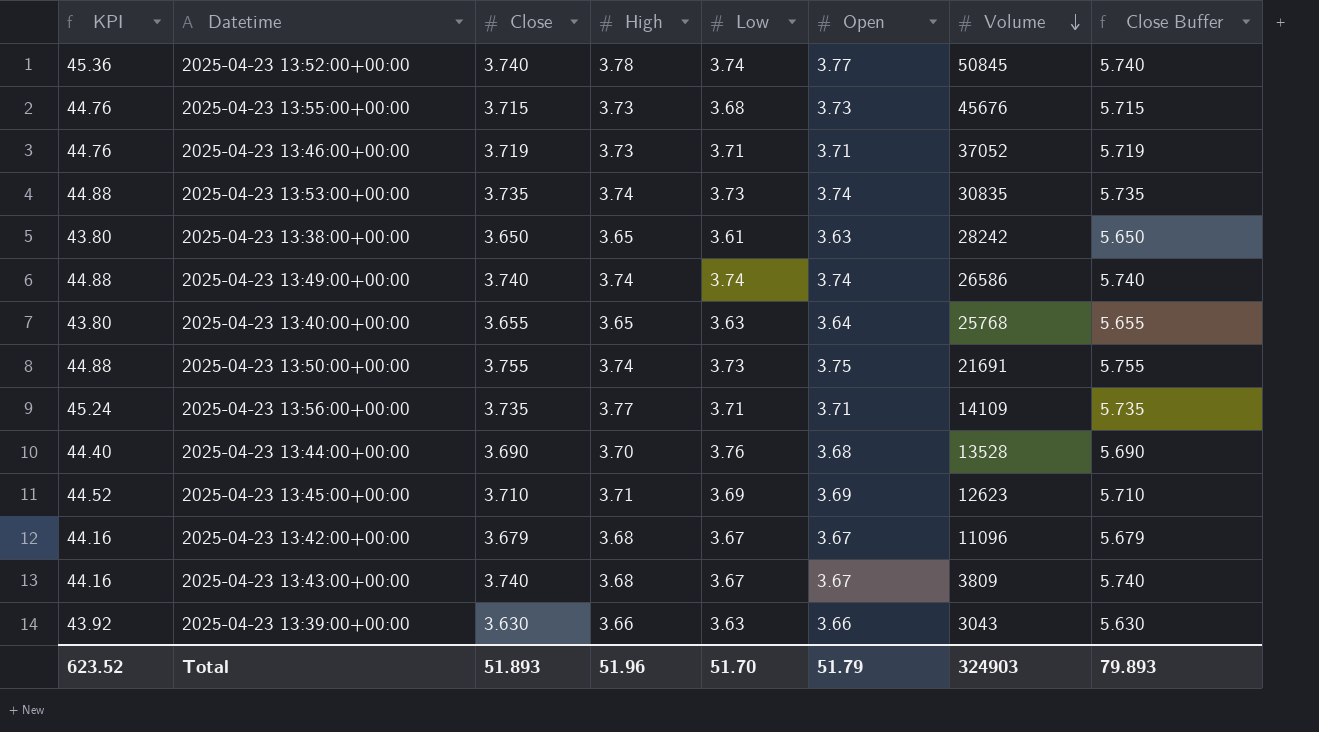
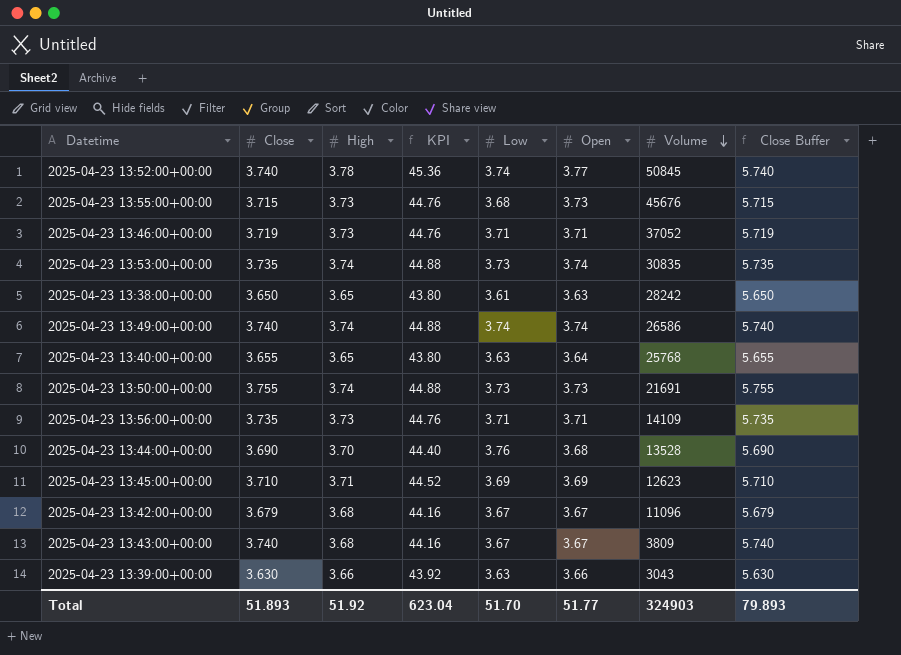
column KPI | position: 1 -> 4
2025-04-23 13:50:00+00:00 | Open: 3.75 -> 3.73
2025-04-23 13:56:00+00:00 | High: 3.77 -> 3.73
2025-04-23 13:56:00+00:00 | KPI: 45.24 -> 44.76
Total | High: 51.96 -> 51.92
Total | KPI: 623.52 -> 623.04
Total | Open: 51.79 -> 51.77

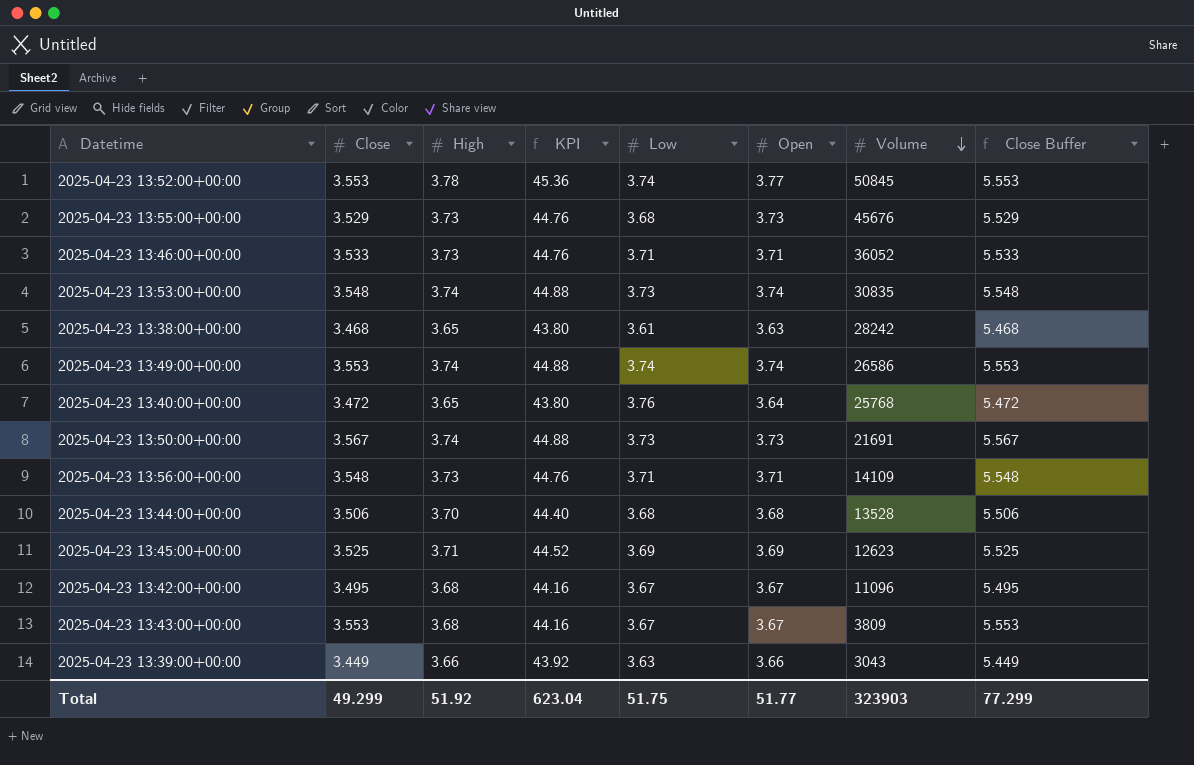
2025-04-23 13:52:00+00:00 | Close: 3.740 -> 3.553
2025-04-23 13:52:00+00:00 | Close Buffer: 5.740 -> 5.553
2025-04-23 13:55:00+00:00 | Close: 3.715 -> 3.529
2025-04-23 13:55:00+00:00 | Close Buffer: 5.715 -> 5.529
2025-04-23 13:46:00+00:00 | Close: 3.719 -> 3.533
2025-04-23 13:46:00+00:00 | Volume: 37052 -> 36052
2025-04-23 13:46:00+00:00 | Close Buffer: 5.719 -> 5.533
2025-04-23 13:53:00+00:00 | Close: 3.735 -> 3.548
2025-04-23 13:53:00+00:00 | Close Buffer: 5.735 -> 5.548
2025-04-23 13:38:00+00:00 | Close: 3.650 -> 3.468
2025-04-23 13:38:00+00:00 | Close Buffer: 5.650 -> 5.468
2025-04-23 13:49:00+00:00 | Close: 3.740 -> 3.553
2025-04-23 13:49:00+00:00 | Close Buffer: 5.740 -> 5.553
2025-04-23 13:40:00+00:00 | Close: 3.655 -> 3.472
2025-04-23 13:40:00+00:00 | Low: 3.63 -> 3.76
2025-04-23 13:40:00+00:00 | Close Buffer: 5.655 -> 5.472
2025-04-23 13:50:00+00:00 | Close: 3.755 -> 3.567
2025-04-23 13:50:00+00:00 | Close Buffer: 5.755 -> 5.567
2025-04-23 13:56:00+00:00 | Close: 3.735 -> 3.548
2025-04-23 13:56:00+00:00 | Close Buffer: 5.735 -> 5.548
2025-04-23 13:44:00+00:00 | Close: 3.690 -> 3.506
2025-04-23 13:44:00+00:00 | Low: 3.76 -> 3.68
2025-04-23 13:44:00+00:00 | Close Buffer: 5.690 -> 5.506
2025-04-23 13:45:00+00:00 | Close: 3.710 -> 3.525
2025-04-23 13:45:00+00:00 | Close Buffer: 5.710 -> 5.525
2025-04-23 13:42:00+00:00 | Close: 3.679 -> 3.495
2025-04-23 13:42:00+00:00 | Close Buffer: 5.679 -> 5.495
2025-04-23 13:43:00+00:00 | Close: 3.740 -> 3.553
2025-04-23 13:43:00+00:00 | Close Buffer: 5.740 -> 5.553
2025-04-23 13:39:00+00:00 | Close: 3.630 -> 3.449
2025-04-23 13:39:00+00:00 | Close Buffer: 5.630 -> 5.449
Total | Close: 51.893 -> 49.299
Total | Low: 51.70 -> 51.75
Total | Volume: 324903 -> 323903
Total | Close Buffer: 79.893 -> 77.299

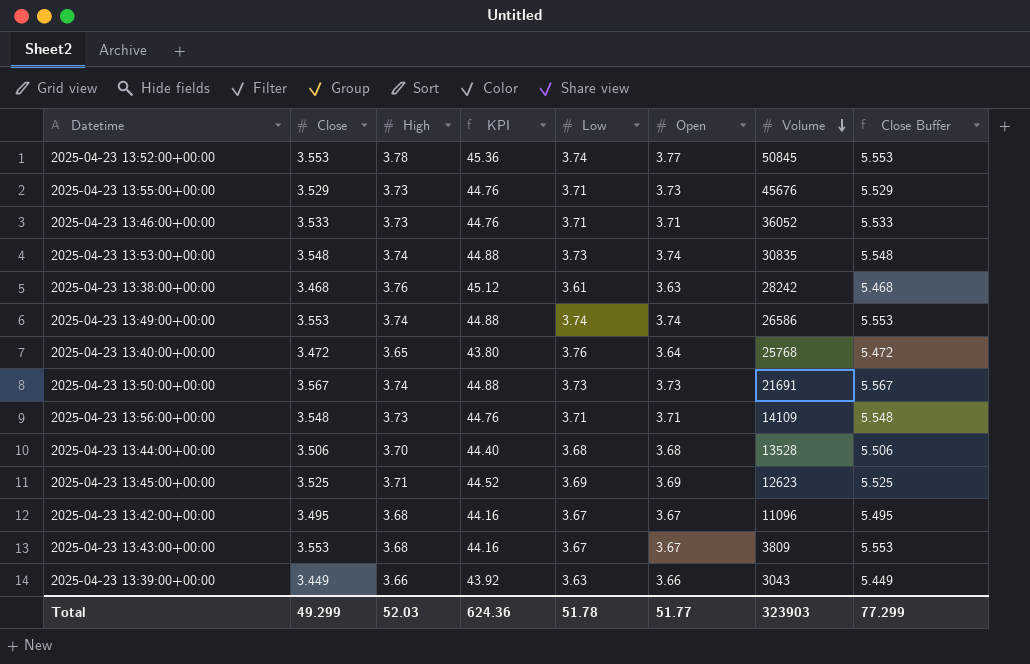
2025-04-23 13:55:00+00:00 | Low: 3.68 -> 3.71
2025-04-23 13:38:00+00:00 | High: 3.65 -> 3.76
2025-04-23 13:38:00+00:00 | KPI: 43.80 -> 45.12
Total | High: 51.92 -> 52.03
Total | KPI: 623.04 -> 624.36
Total | Low: 51.75 -> 51.78

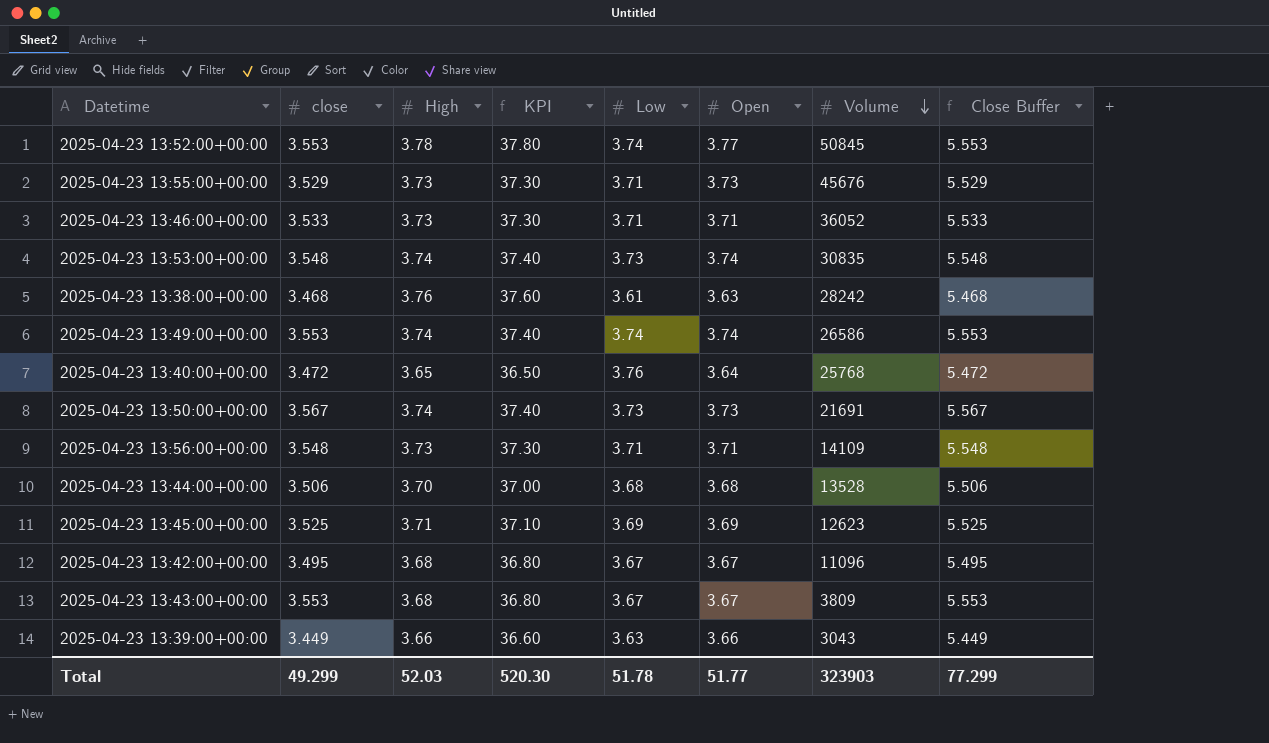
column name: Close -> close
column KPI | formula: [High] * 12 -> [High] * 10
Total | KPI: 624.36 -> 520.30

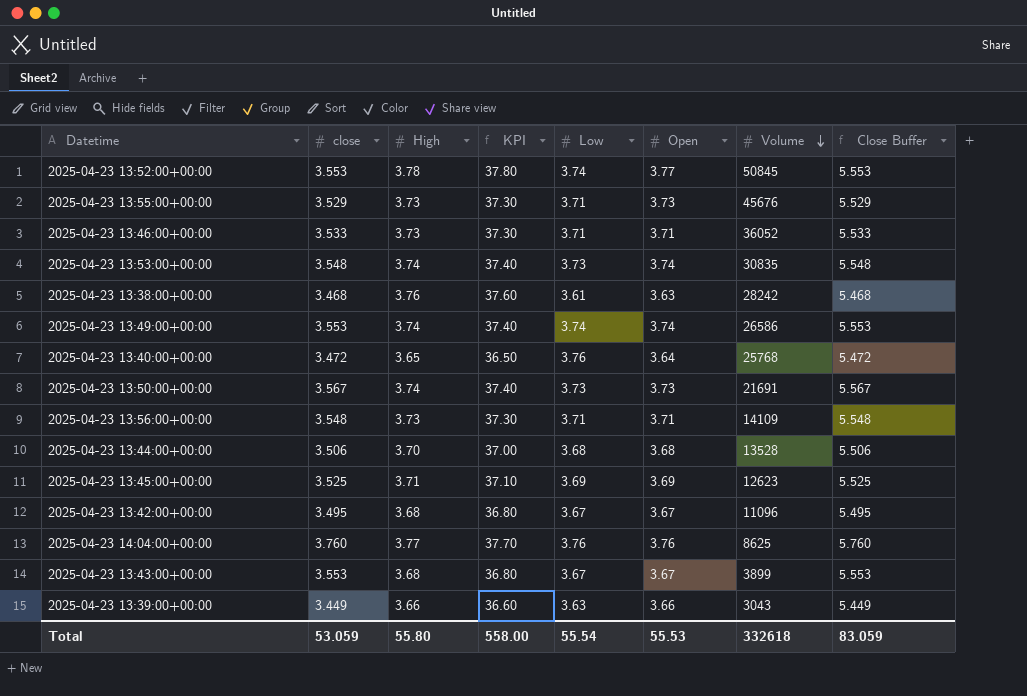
row 2025-04-23 14:04:00+00:00: none -> 3.760 | 3.77 | 37.70 | 3.76 | 3.76 | 8625 | 5.760
2025-04-23 13:43:00+00:00 | Volume: 3809 -> 3899
Total | close: 49.299 -> 53.059
Total | High: 52.03 -> 55.80
Total | KPI: 520.30 -> 558.00
Total | Low: 51.78 -> 55.54
Total | Open: 51.77 -> 55.53
Total | Volume: 323903 -> 332618
Total | Close Buffer: 77.299 -> 83.059

